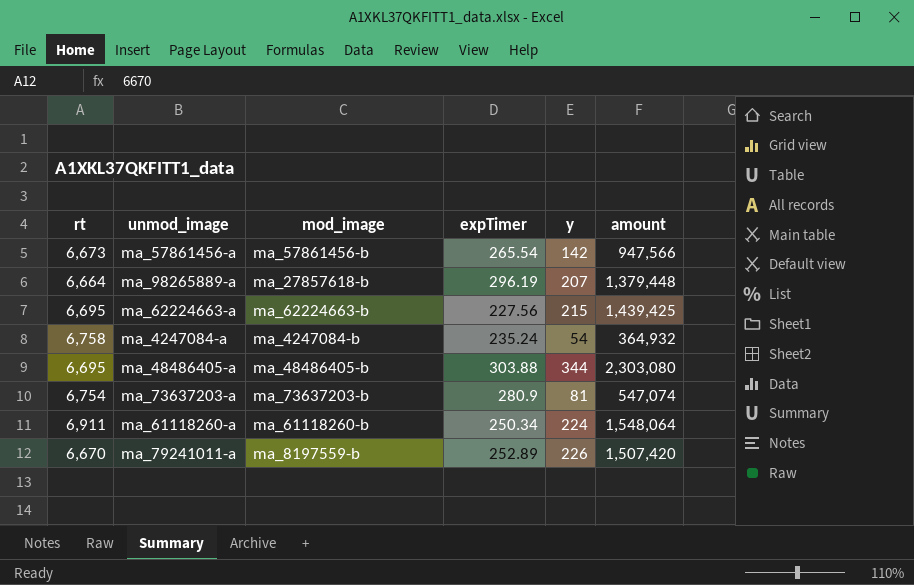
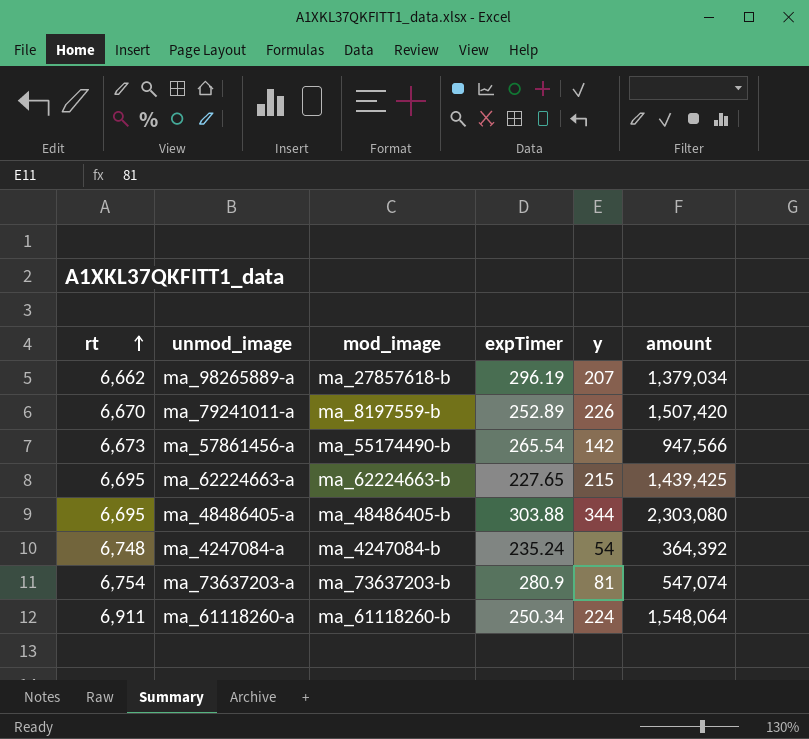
row order: none -> rt ascending
ma_98265889-a | rt: 6,664 -> 6,662
ma_98265889-a | amount: 1,379,448 -> 1,379,034
ma_57861456-a | mod_image: ma_57861456-b -> ma_55174490-b
ma_62224663-a | expTimer: 227.56 -> 227.65
ma_4247084-a | rt: 6,758 -> 6,748
ma_4247084-a | amount: 364,932 -> 364,392

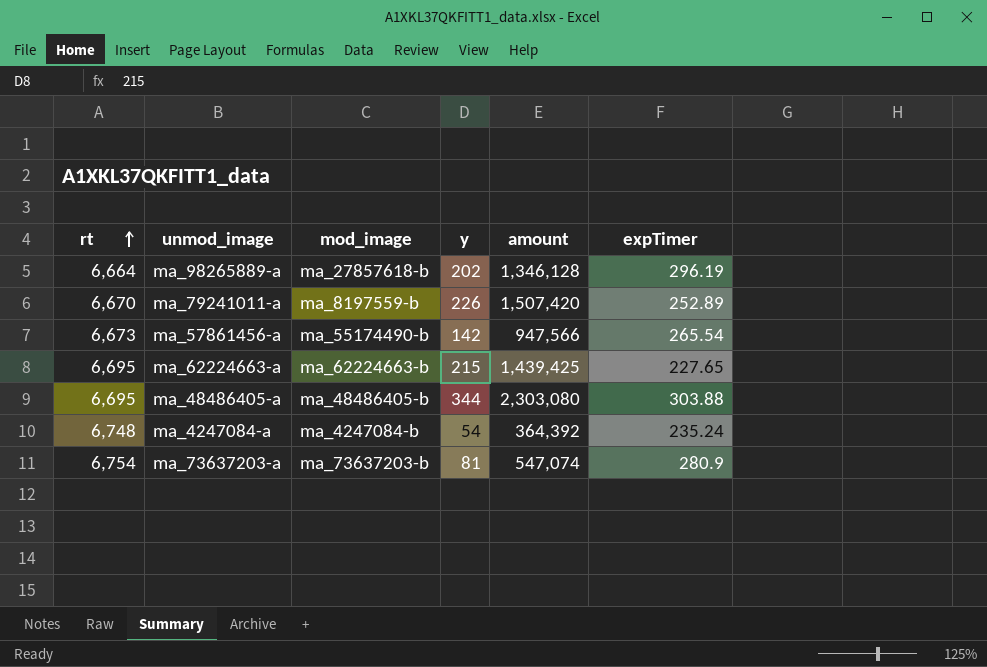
column expTimer | position: 4 -> 6
row ma_61118260-a: 6,911 | ma_61118260-b | 250.34 | 224 | 1,548,064 -> none
ma_98265889-a | rt: 6,662 -> 6,664
ma_98265889-a | y: 207 -> 202
ma_98265889-a | amount: 1,379,034 -> 1,346,128

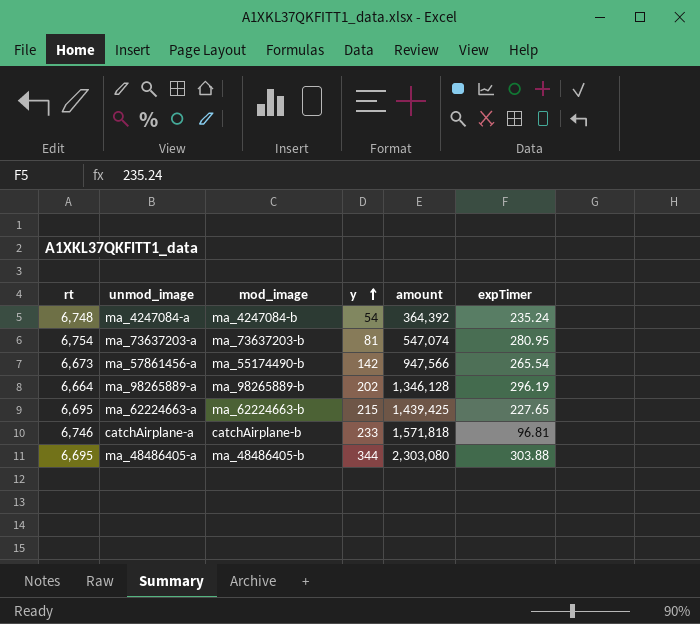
row order: rt ascending -> y ascending
row ma_79241011-a: 6,670 | ma_8197559-b | 226 | 1,507,420 | 252.89 -> none
ma_73637203-a | expTimer: 280.9 -> 280.95
ma_98265889-a | mod_image: ma_27857618-b -> ma_98265889-b
row catchAirplane-a: none -> 6,746 | catchAirplane-b | 233 | 1,571,818 | 96.81

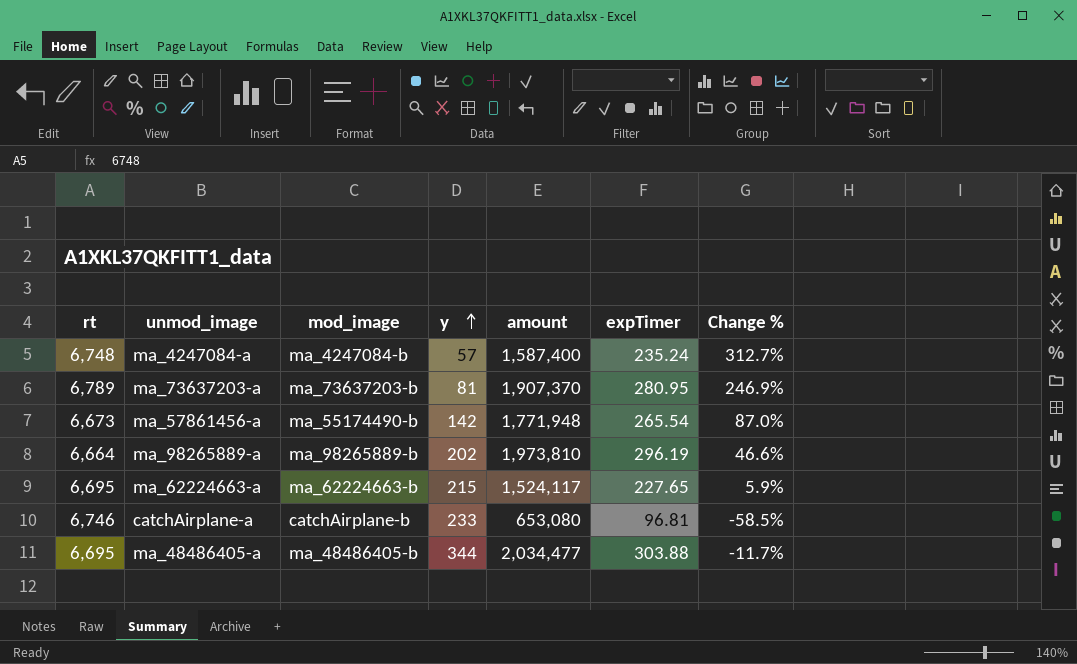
column amount | formula: [rt] * [y] -> [rt] * [expTimer]
column Change % | formula: none -> ([expTimer] - [y]) / [y]
ma_4247084-a | y: 54 -> 57
ma_73637203-a | rt: 6,754 -> 6,789

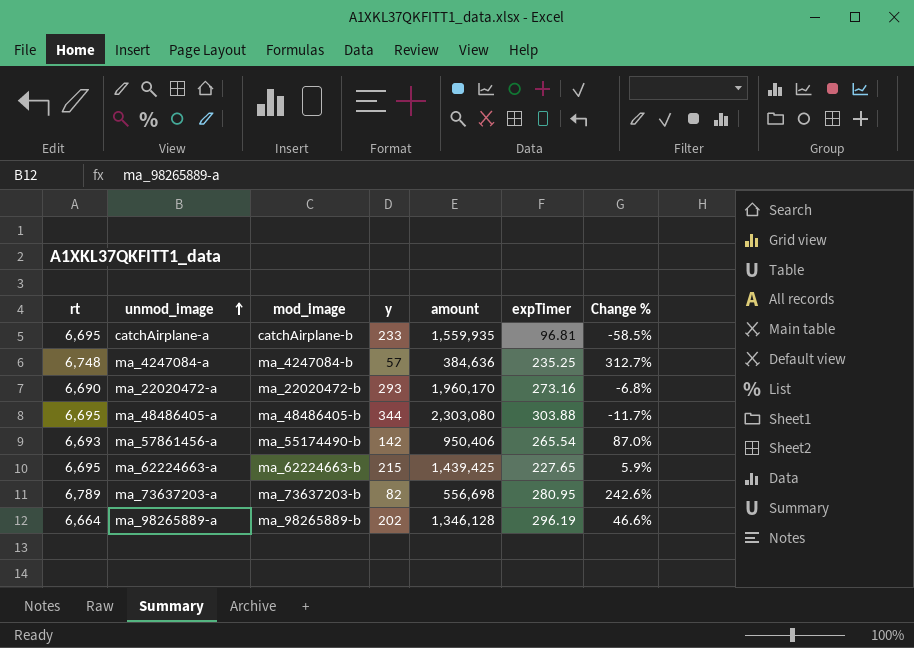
row order: y ascending -> unmod_image ascending
column amount | formula: [rt] * [expTimer] -> [rt] * [y]
catchAirplane-a | rt: 6,746 -> 6,695
ma_4247084-a | expTimer: 235.24 -> 235.25
row ma_22020472-a: none -> 6,690 | ma_22020472-b | 293 | 1,960,170 | 273.16 | -6.8%
ma_57861456-a | rt: 6,673 -> 6,693
ma_73637203-a | y: 81 -> 82
ma_73637203-a | Change %: 246.9% -> 242.6%

